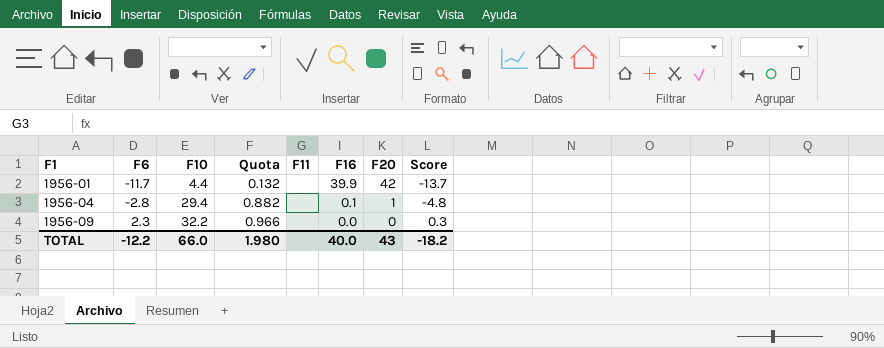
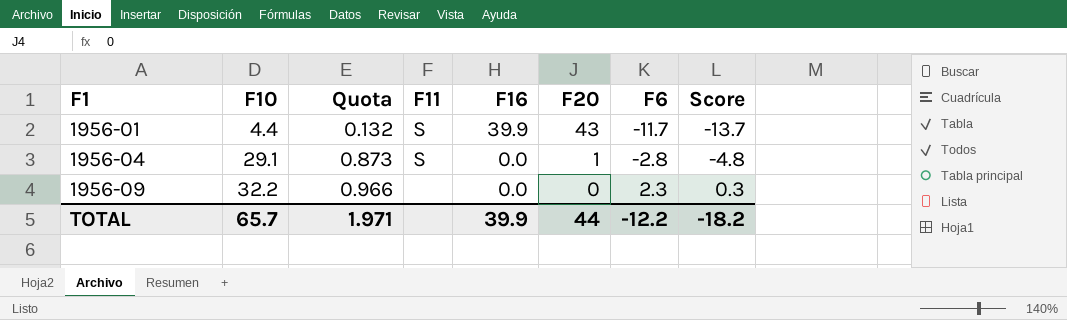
column F6 | position: 2 -> 7
1956-01 | F11: none -> S
1956-01 | F20: 42 -> 43
1956-04 | F10: 29.4 -> 29.1
1956-04 | Quota: 0.882 -> 0.873
1956-04 | F11: none -> S
1956-04 | F16: 0.1 -> 0.0
TOTAL | F10: 66.0 -> 65.7
TOTAL | Quota: 1.980 -> 1.971
TOTAL | F16: 40.0 -> 39.9
TOTAL | F20: 43 -> 44

